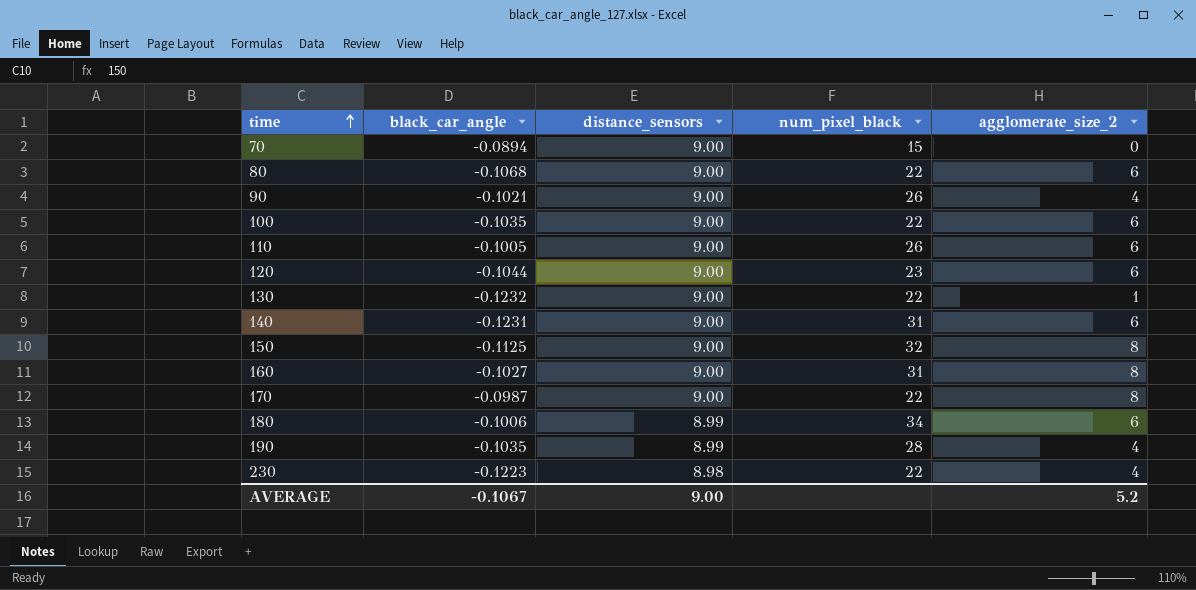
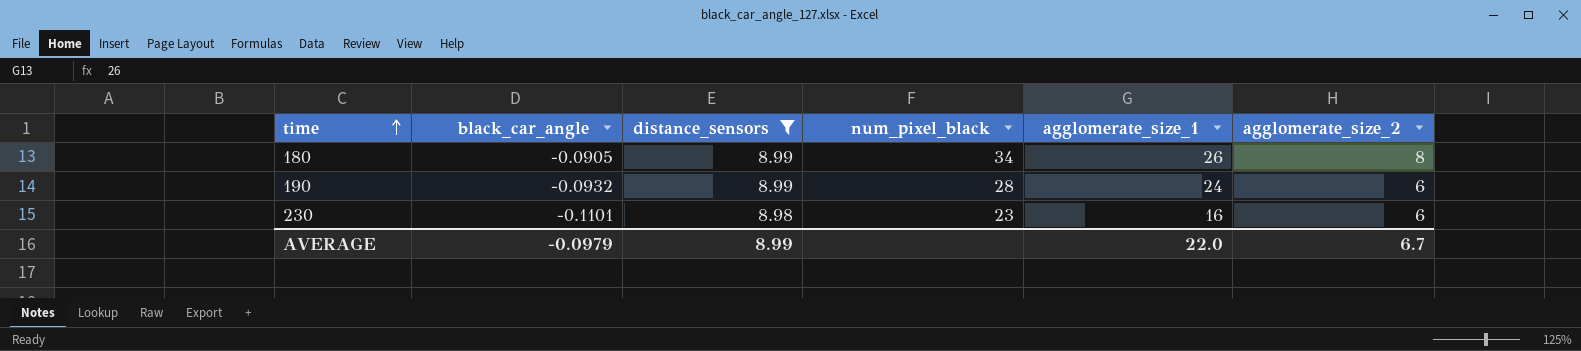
filter: none -> distance_sensors != 9.00
column agglomerate_size_1 | position: none -> 5
180 | black_car_angle: -0.1006 -> -0.0905
180 | agglomerate_size_2: 6 -> 8
190 | black_car_angle: -0.1035 -> -0.0932
190 | agglomerate_size_2: 4 -> 6
230 | black_car_angle: -0.1223 -> -0.1101
230 | num_pixel_black: 22 -> 23
230 | agglomerate_size_2: 4 -> 6
AVERAGE | black_car_angle: -0.1067 -> -0.0979
AVERAGE | distance_sensors: 9.00 -> 8.99
AVERAGE | agglomerate_size_2: 5.2 -> 6.7

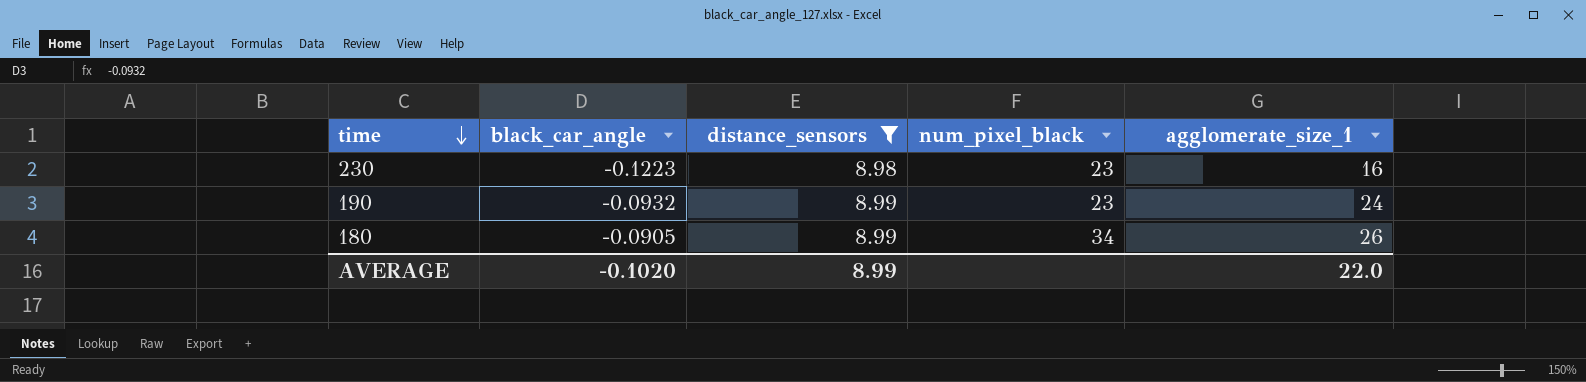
row order: time ascending -> time descending
column agglomerate_size_2 | position: 6 -> none
230 | black_car_angle: -0.1101 -> -0.1223
190 | num_pixel_black: 28 -> 23
AVERAGE | black_car_angle: -0.0979 -> -0.1020

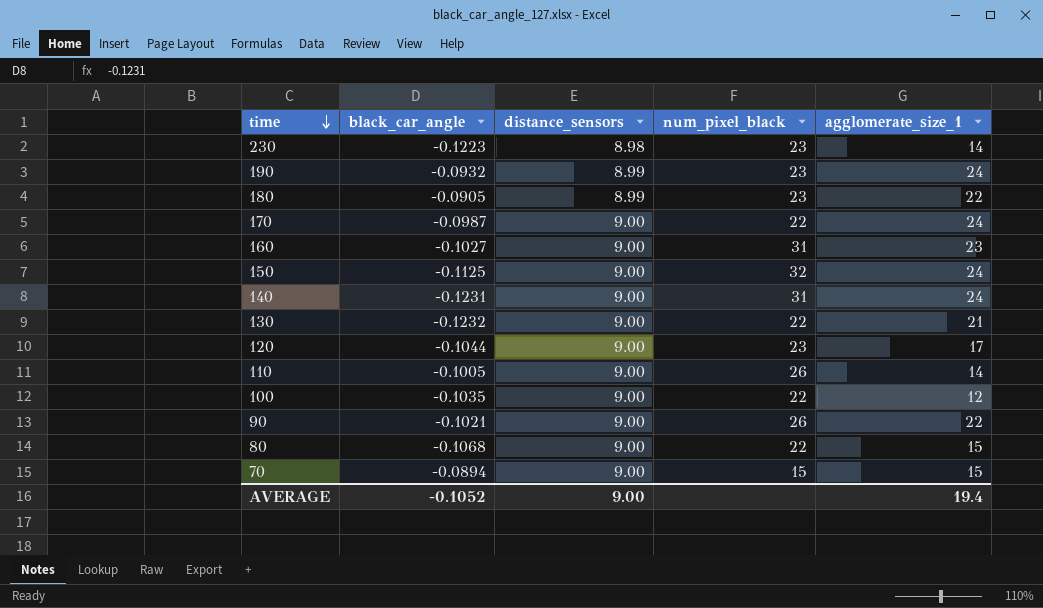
filter: distance_sensors != 9.00 -> none
230 | agglomerate_size_1: 16 -> 14
180 | num_pixel_black: 34 -> 23
180 | agglomerate_size_1: 26 -> 22
AVERAGE | black_car_angle: -0.1020 -> -0.1052
AVERAGE | distance_sensors: 8.99 -> 9.00
AVERAGE | agglomerate_size_1: 22.0 -> 19.4

